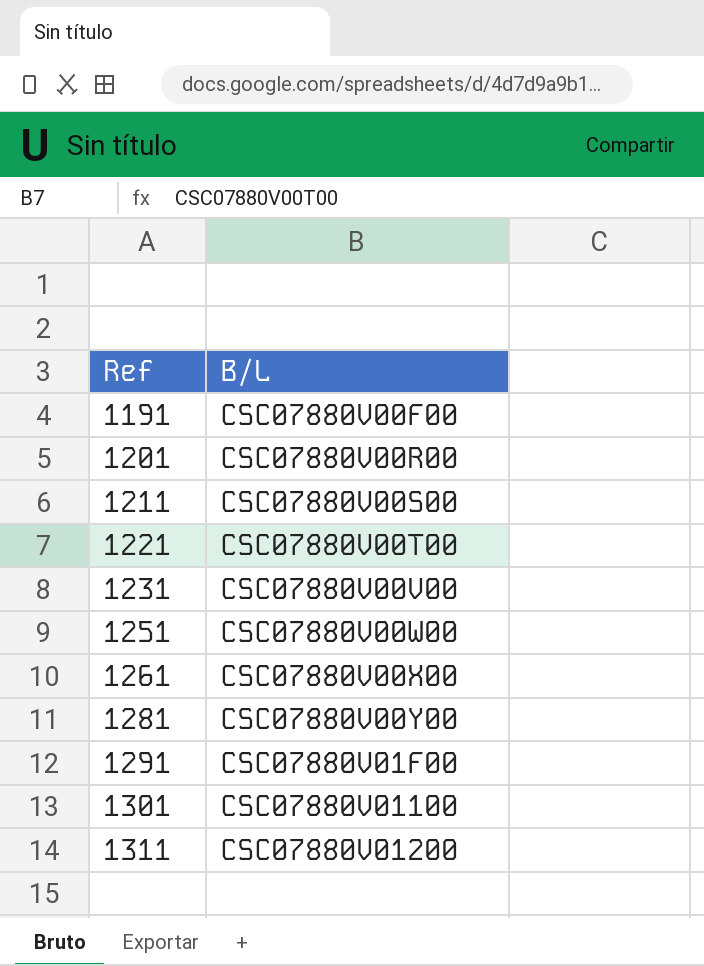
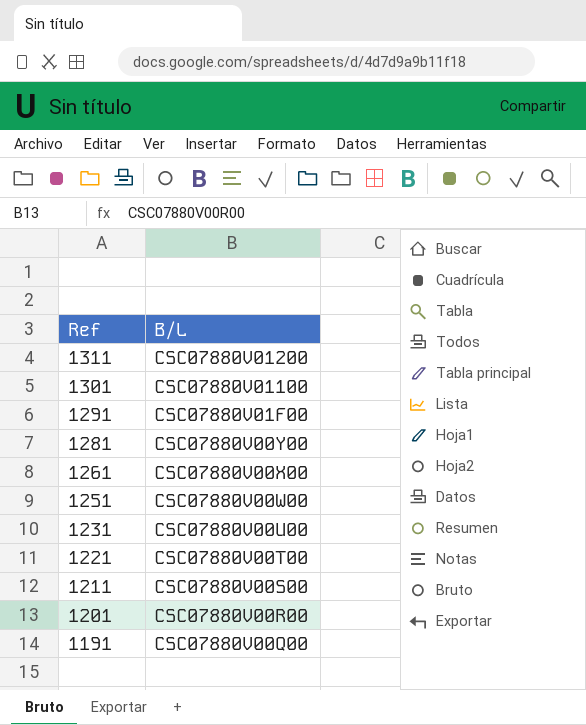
row order: Ref ascending -> Ref descending
1231 | B/L: CSC07880V00V00 -> CSC07880V00U00
1191 | B/L: CSC07880V00F00 -> CSC07880V00Q00

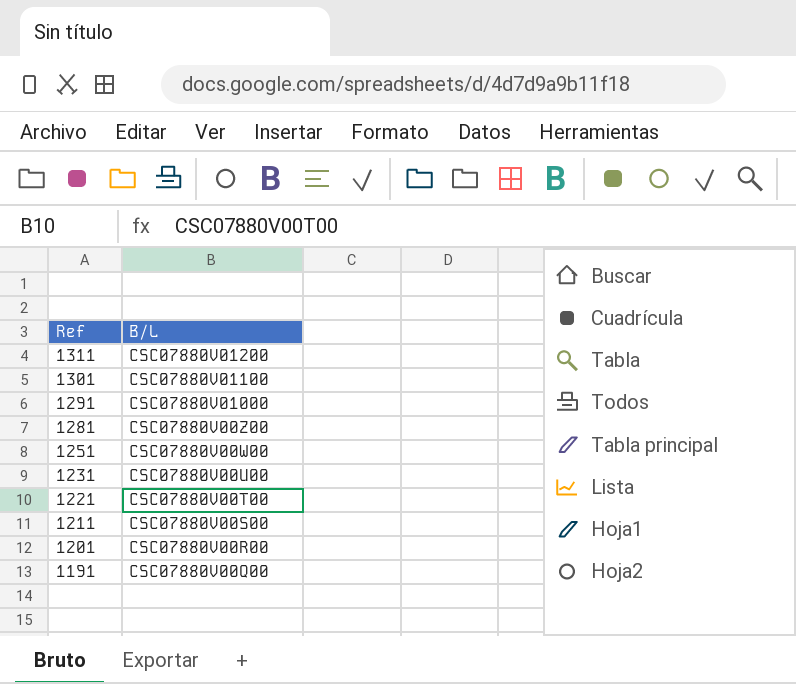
row 1261: CSC07880V00X00 -> none
1291 | B/L: CSC07880V01F00 -> CSC07880V01000
1281 | B/L: CSC07880V00Y00 -> CSC07880V00Z00

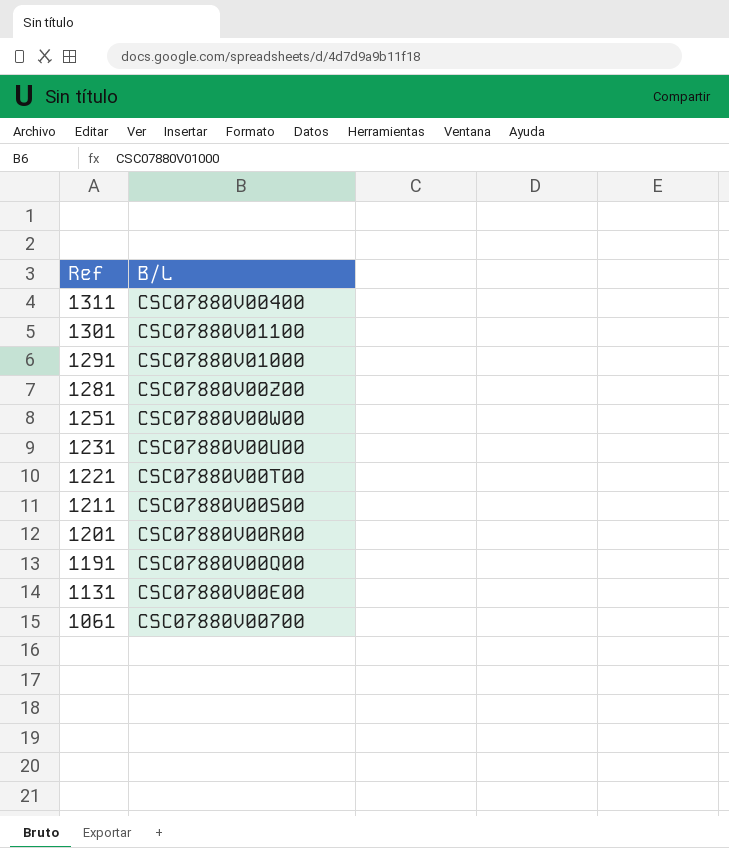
1311 | B/L: CSC07880V01200 -> CSC07880V00400
row 1131: none -> CSC07880V00E00
row 1061: none -> CSC07880V00700

